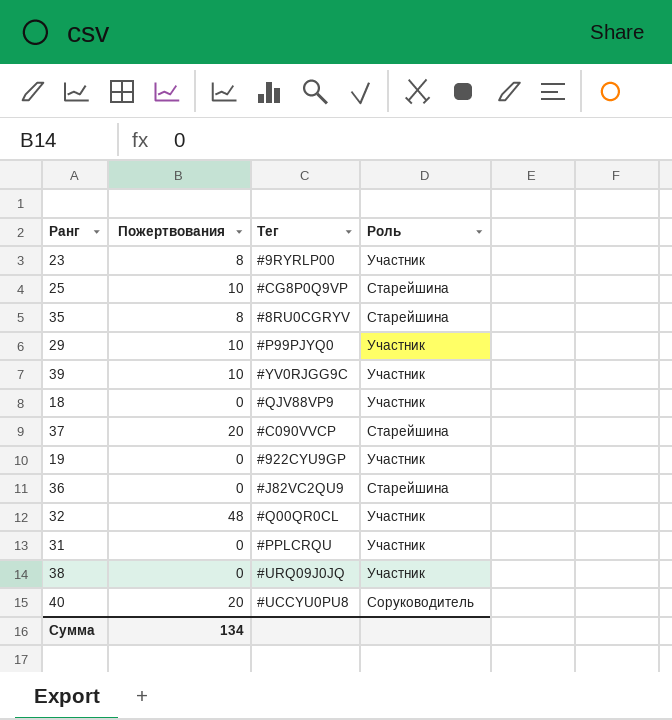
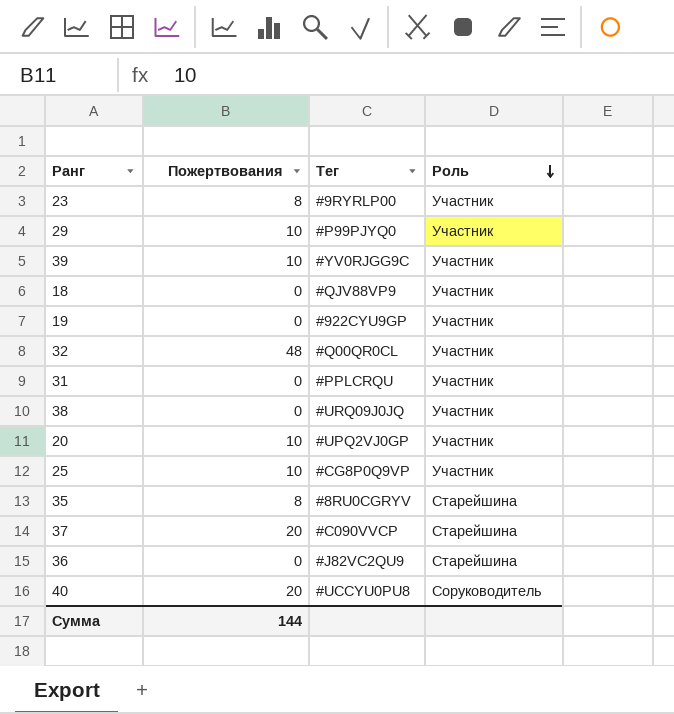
row order: none -> Роль descending
row 20: none -> 10 | #UPQ2VJ0GP | Участник
25 | Роль: Старейшина -> Участник
Сумма | Пожертвования: 134 -> 144

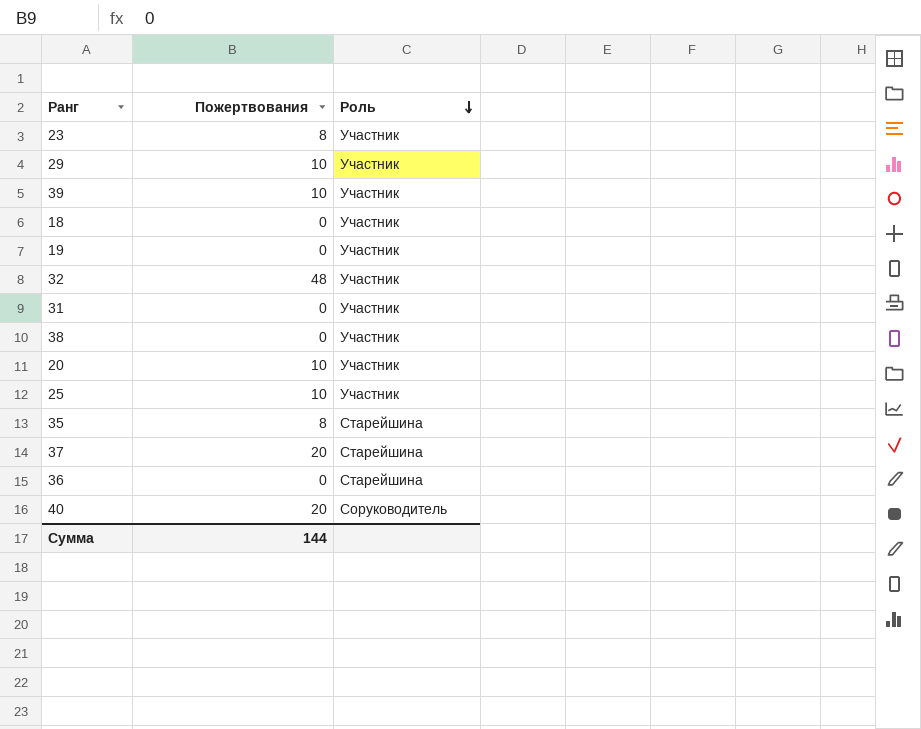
column Тег | position: 3 -> none

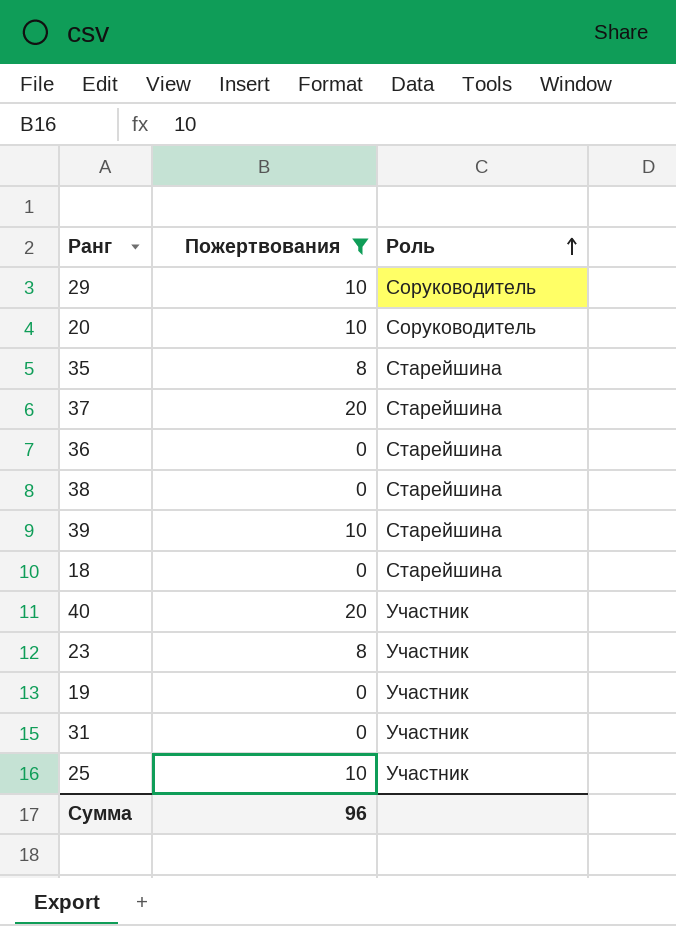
filter: none -> Пожертвования != 48
row order: Роль descending -> Роль ascending
29 | Роль: Участник -> Соруководитель
20 | Роль: Участник -> Соруководитель
38 | Роль: Участник -> Старейшина
39 | Роль: Участник -> Старейшина
18 | Роль: Участник -> Старейшина
40 | Роль: Соруководитель -> Участник
Сумма | Пожертвования: 144 -> 96

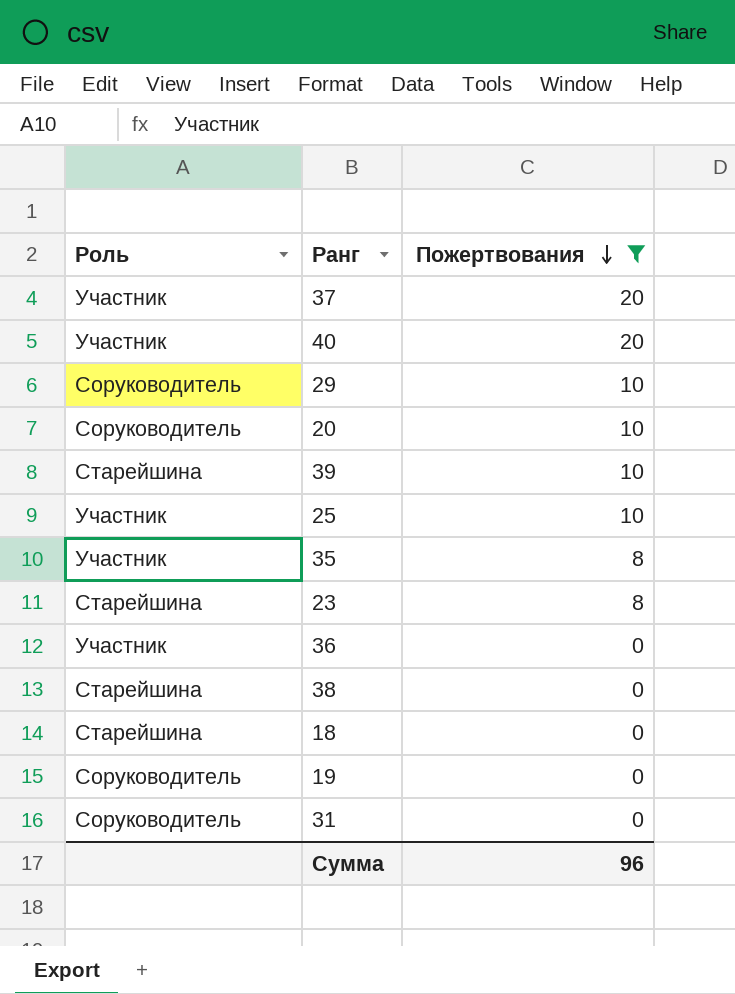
row order: Роль ascending -> Пожертвования descending
column Роль | position: 3 -> 1
37 | Роль: Старейшина -> Участник
35 | Роль: Старейшина -> Участник
23 | Роль: Участник -> Старейшина
36 | Роль: Старейшина -> Участник
19 | Роль: Участник -> Соруководитель
31 | Роль: Участник -> Соруководитель

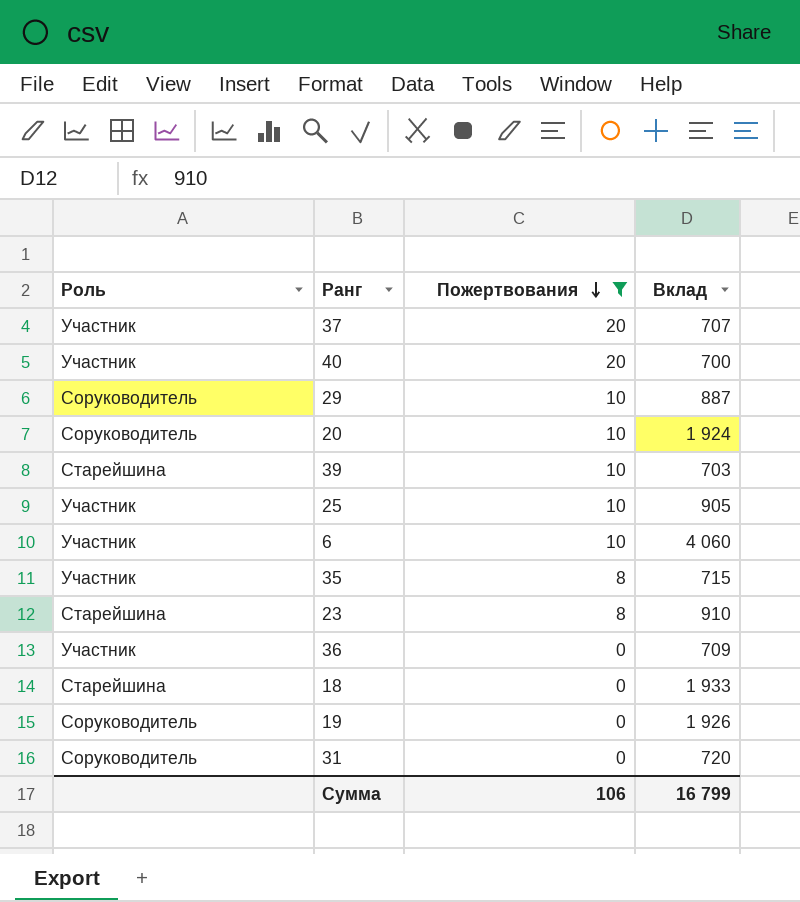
column Вклад | position: none -> 4
row 38: Старейшина | 0 -> none
row 6: none -> Участник | 10 | 4 060
Сумма | Пожертвования: 96 -> 106

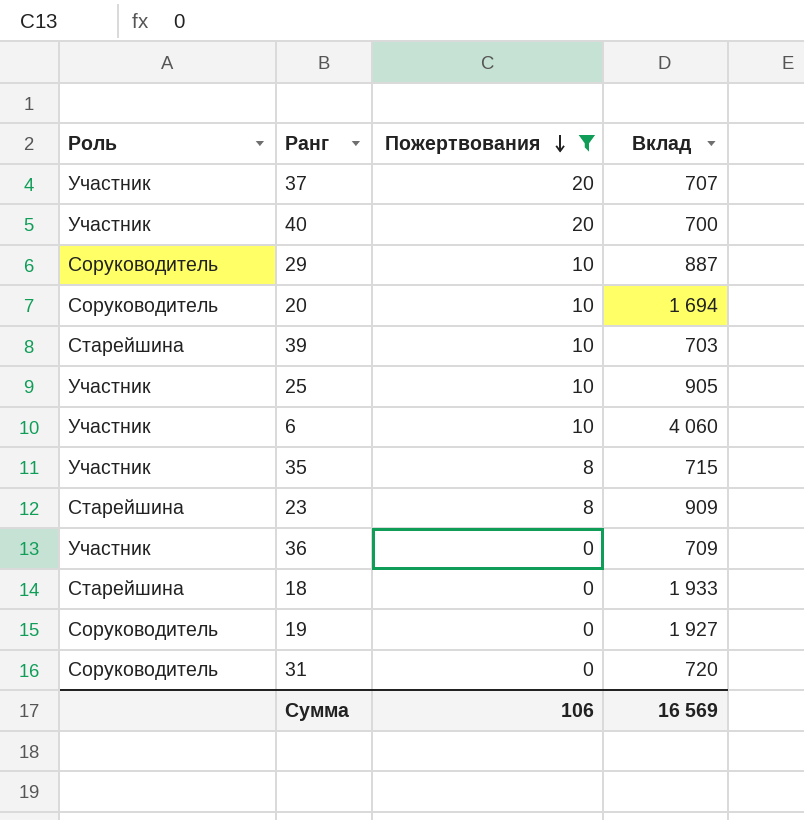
20 | Вклад: 1 924 -> 1 694
23 | Вклад: 910 -> 909
19 | Вклад: 1 926 -> 1 927
Сумма | Вклад: 16 799 -> 16 569

